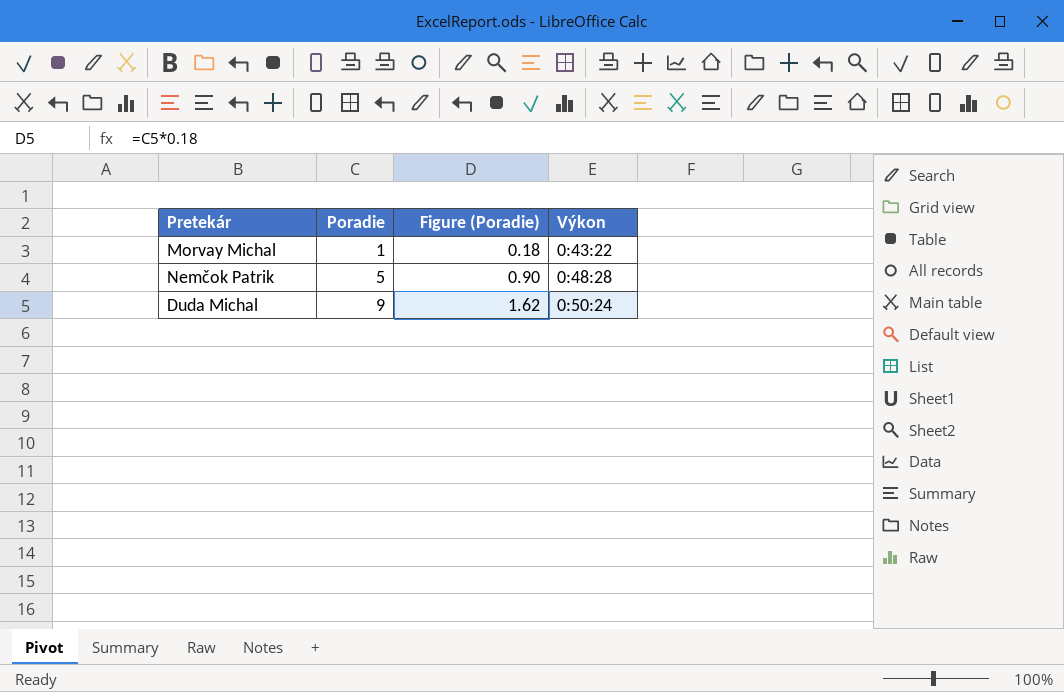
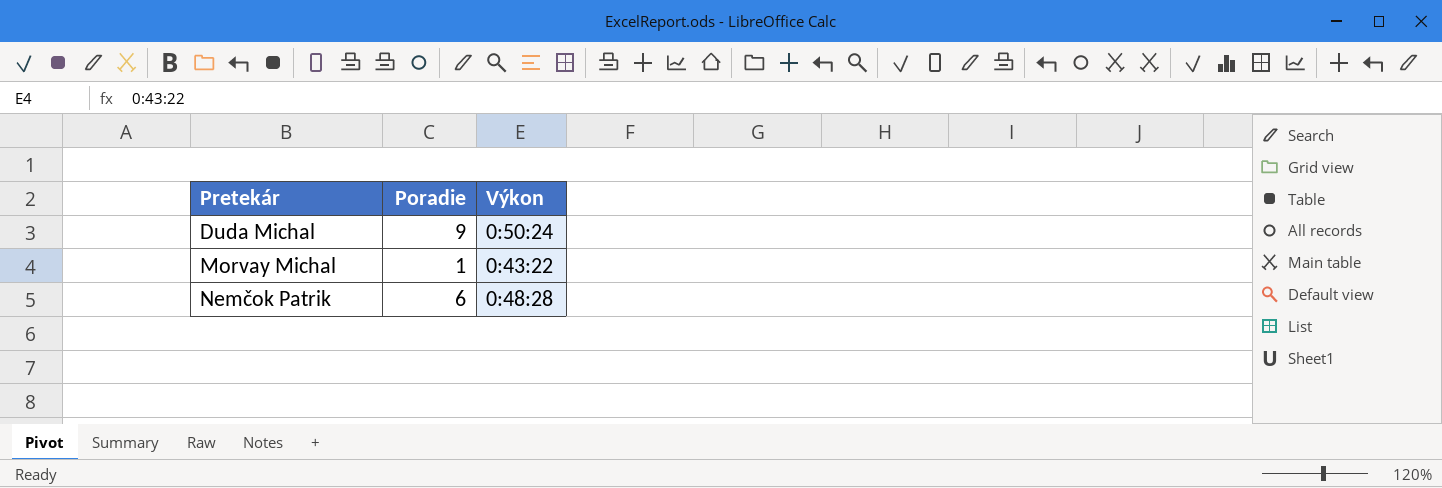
row order: Poradie ascending -> Pretekár ascending
column Figure (Poradie) | formula: [Poradie] * 0.18 -> none
Nemčok Patrik | Poradie: 5 -> 6

